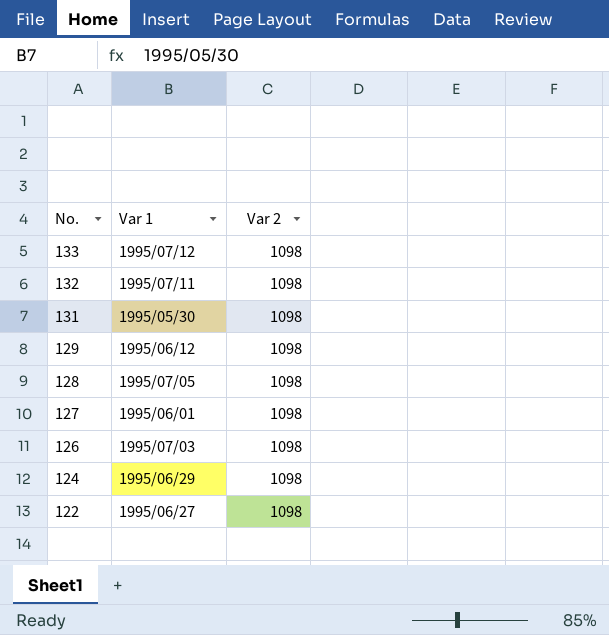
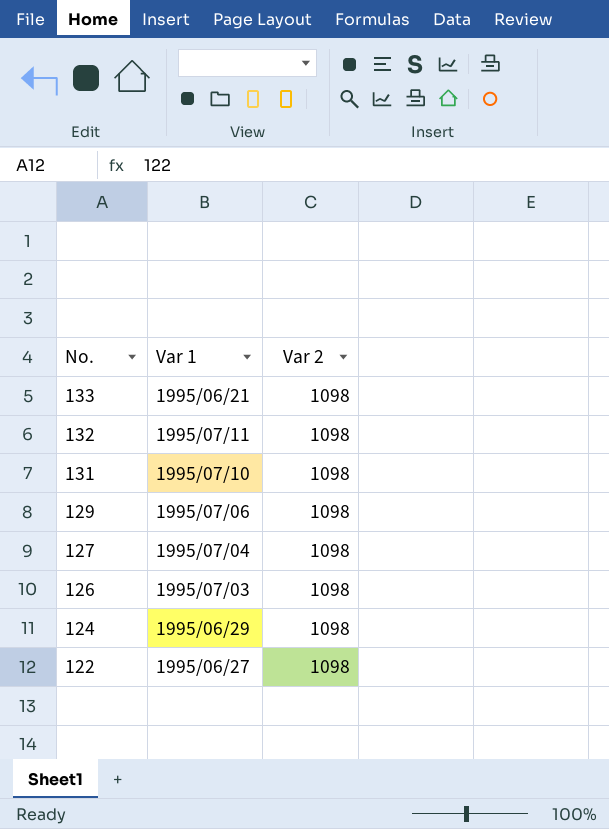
row 128: 1995/07/05 | 1098 -> none
133 | Var 1: 1995/07/12 -> 1995/06/21
131 | Var 1: 1995/05/30 -> 1995/07/10
129 | Var 1: 1995/06/12 -> 1995/07/06
127 | Var 1: 1995/06/01 -> 1995/07/04

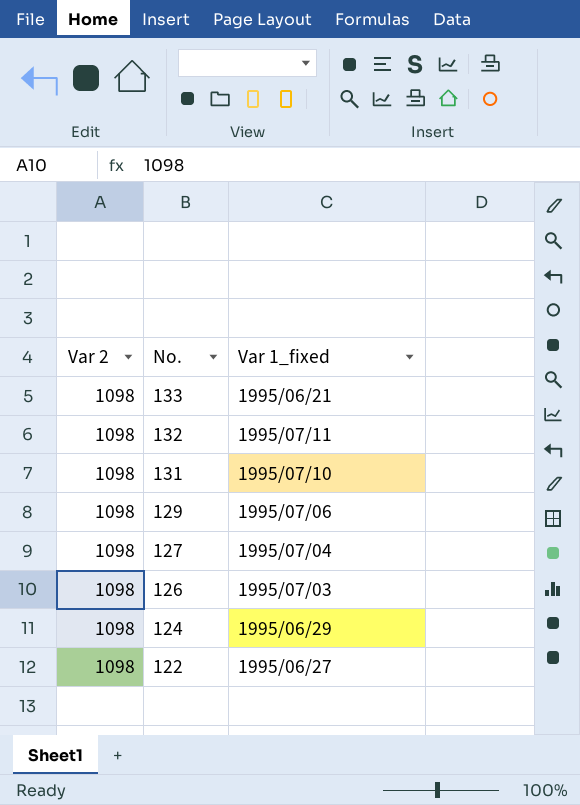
column Var 2 | position: 3 -> 1
column name: Var 1 -> Var 1_fixed

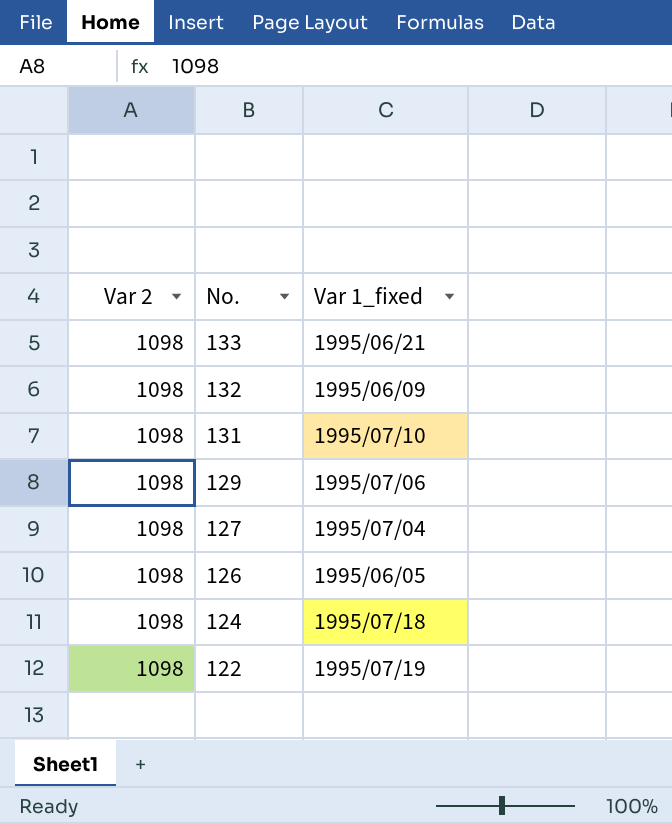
132 | Var 1_fixed: 1995/07/11 -> 1995/06/09
126 | Var 1_fixed: 1995/07/03 -> 1995/06/05
124 | Var 1_fixed: 1995/06/29 -> 1995/07/18
122 | Var 1_fixed: 1995/06/27 -> 1995/07/19

